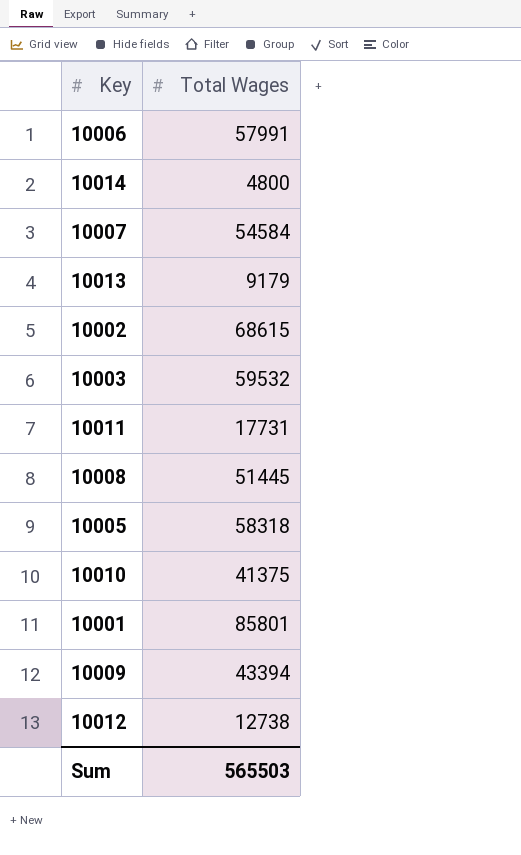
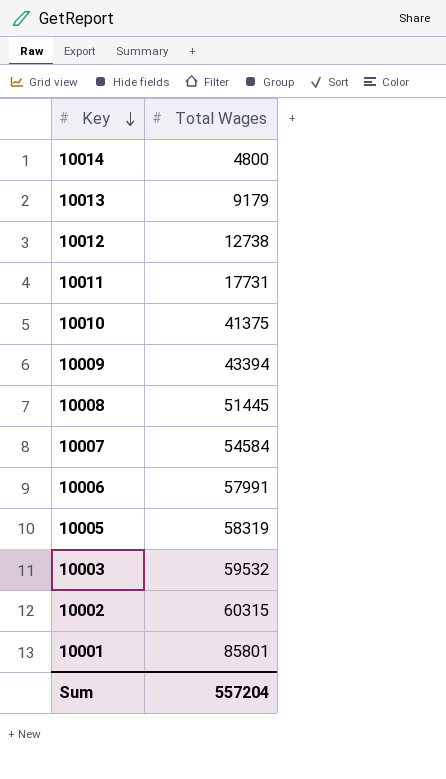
row order: none -> Key descending
10005 | Total Wages: 58318 -> 58319
10002 | Total Wages: 68615 -> 60315
Sum | Total Wages: 565503 -> 557204

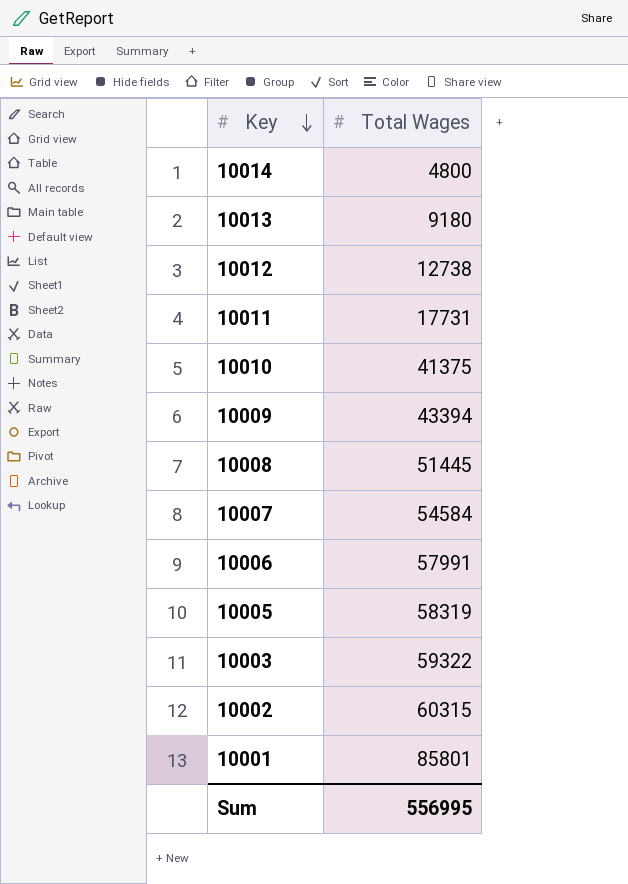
10013 | Total Wages: 9179 -> 9180
10003 | Total Wages: 59532 -> 59322
Sum | Total Wages: 557204 -> 556995

